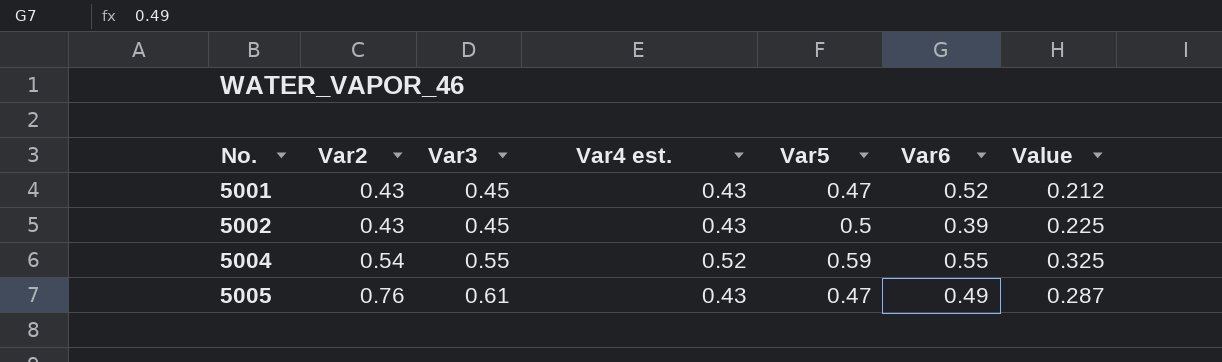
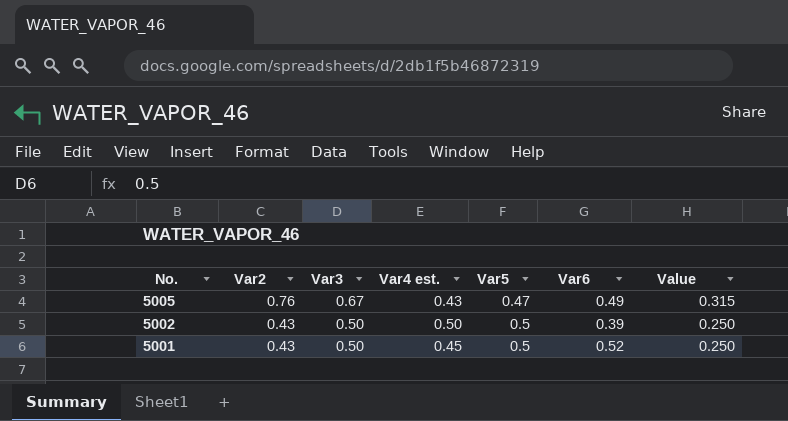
row order: No. ascending -> No. descending
row 5004: 0.54 | 0.55 | 0.52 | 0.59 | 0.55 | 0.325 -> none
5005 | Var3: 0.61 -> 0.67
5005 | Value: 0.287 -> 0.315
5002 | Var3: 0.45 -> 0.50
5002 | Var4 est.: 0.43 -> 0.50
5002 | Value: 0.225 -> 0.250
5001 | Var3: 0.45 -> 0.50
5001 | Var4 est.: 0.43 -> 0.45
5001 | Var5: 0.47 -> 0.5
5001 | Value: 0.212 -> 0.250

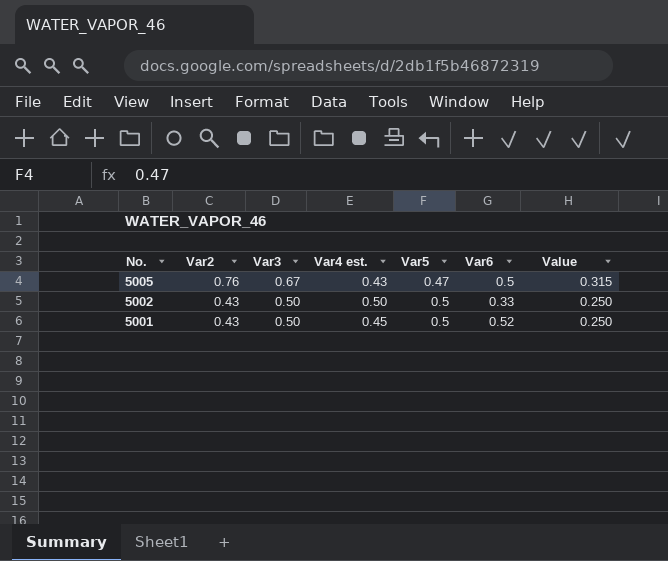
5005 | Var6: 0.49 -> 0.5
5002 | Var6: 0.39 -> 0.33

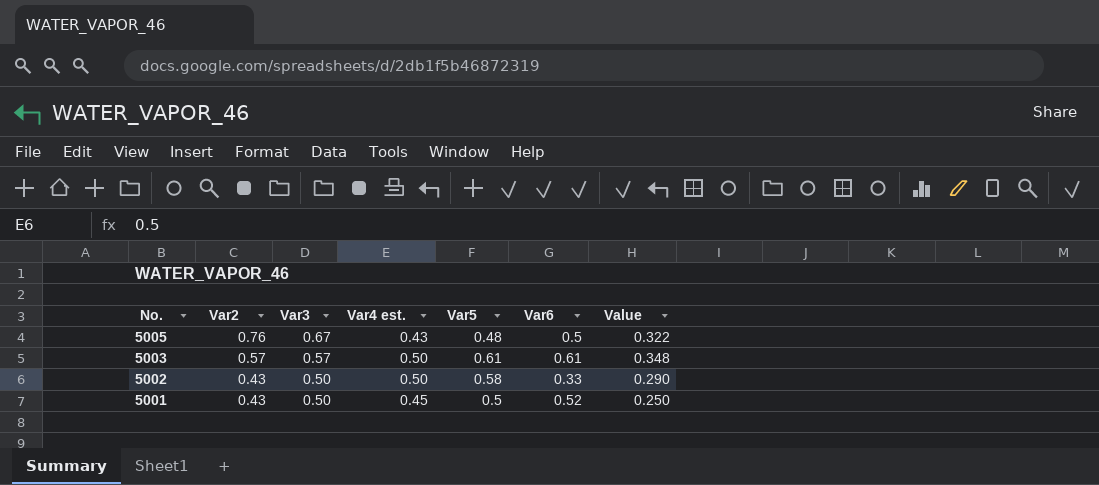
5005 | Var5: 0.47 -> 0.48
5005 | Value: 0.315 -> 0.322
row 5003: none -> 0.57 | 0.57 | 0.50 | 0.61 | 0.61 | 0.348
5002 | Var5: 0.5 -> 0.58
5002 | Value: 0.250 -> 0.290

